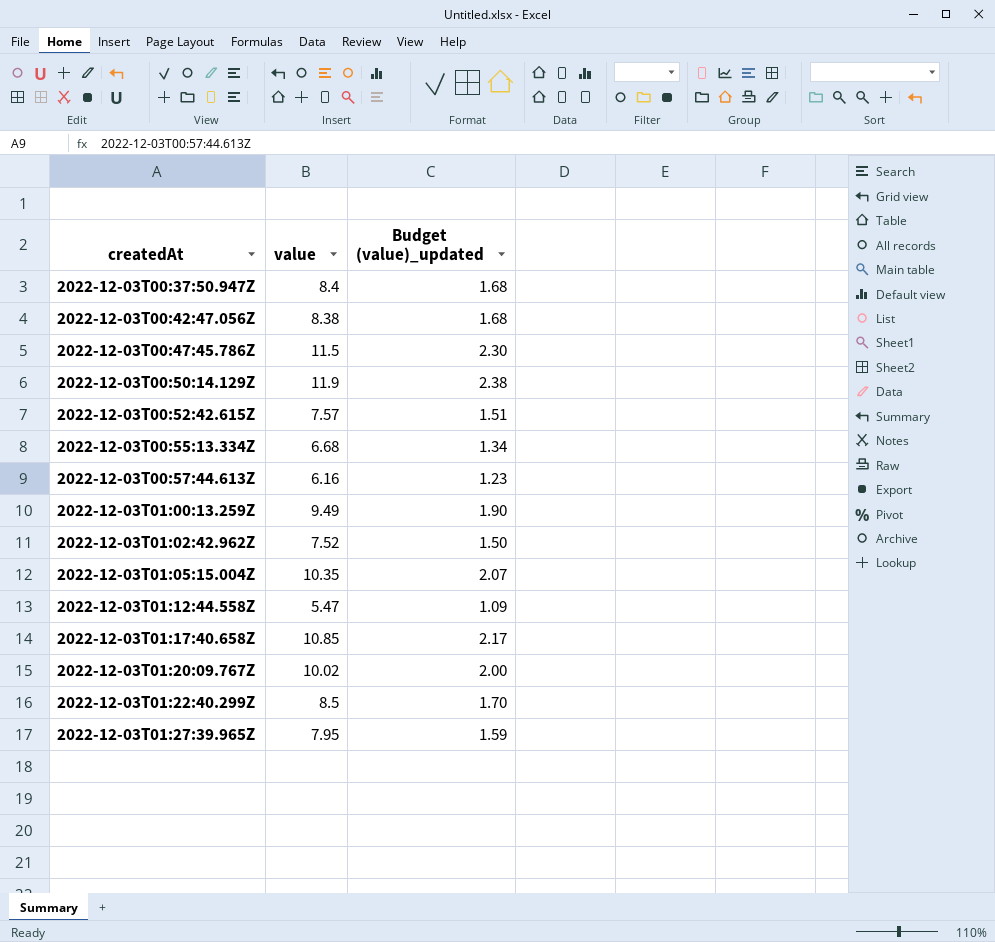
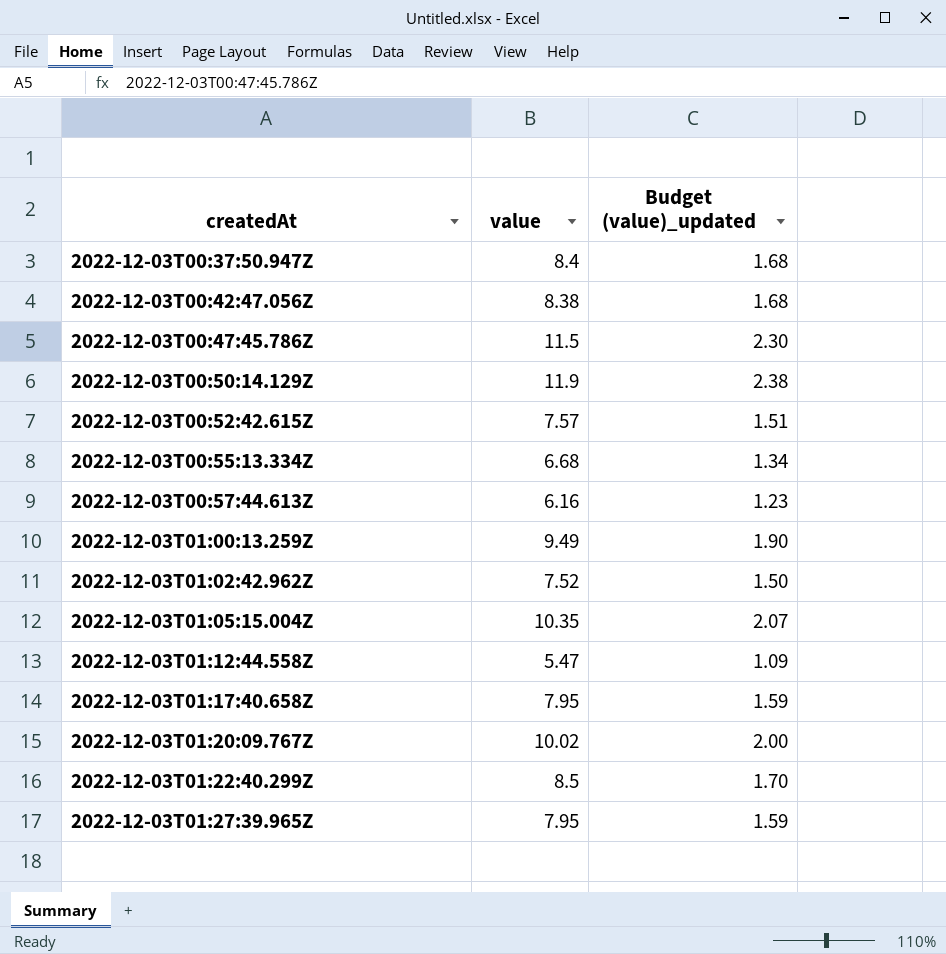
2022-12-03T01:17:40.658Z | value: 10.85 -> 7.95
2022-12-03T01:17:40.658Z | Budget (value)_updated: 2.17 -> 1.59

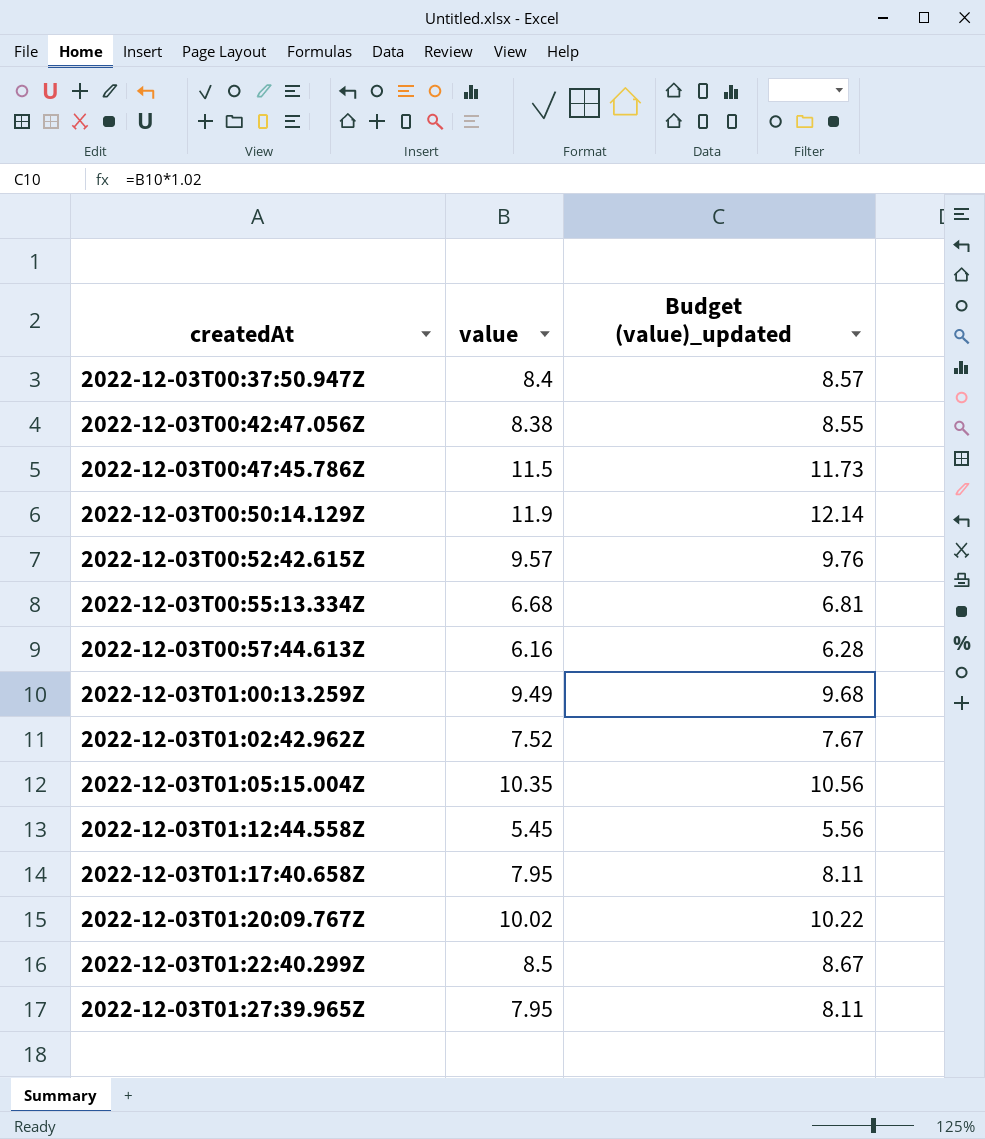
column Budget (value)_updated | formula: [value] * 0.2 -> [value] * 1.02
2022-12-03T00:52:42.615Z | value: 7.57 -> 9.57
2022-12-03T01:12:44.558Z | value: 5.47 -> 5.45

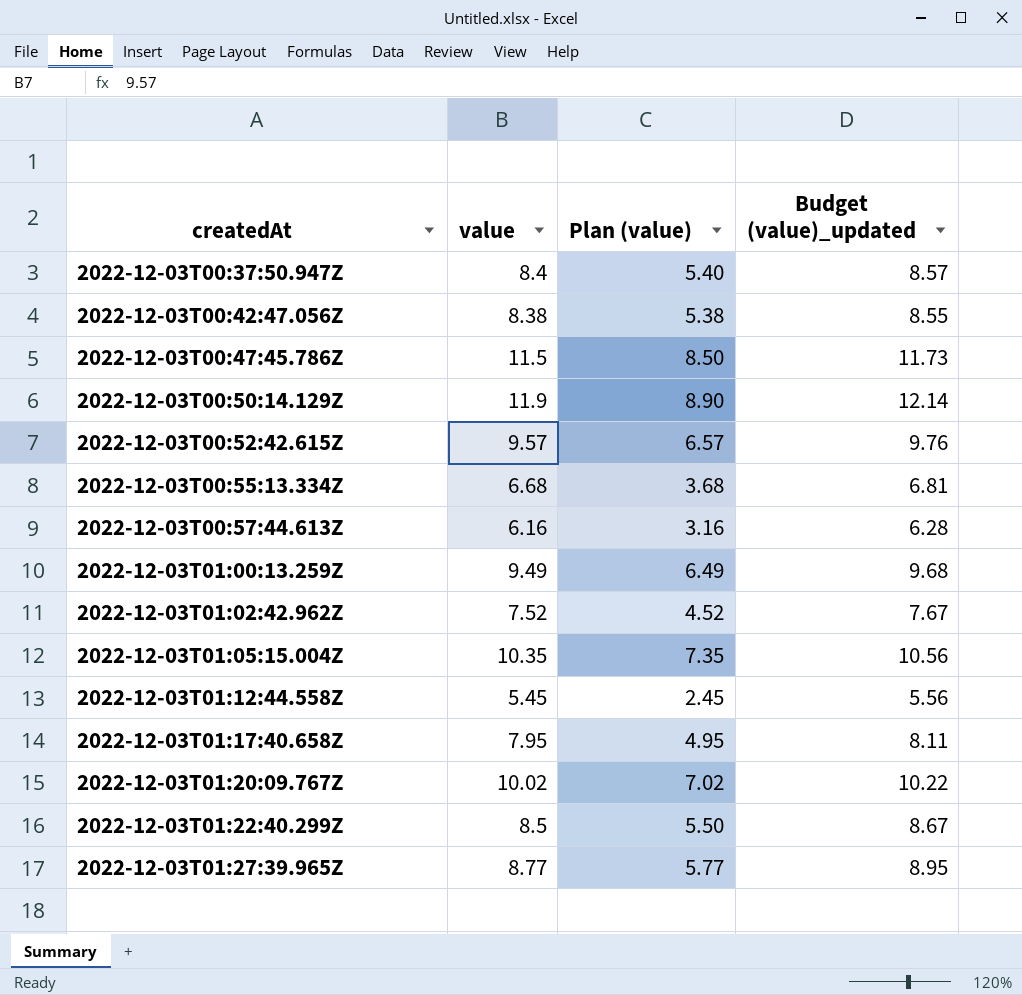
column Plan (value) | formula: none -> [value] - 3
2022-12-03T01:27:39.965Z | value: 7.95 -> 8.77
2022-12-03T01:27:39.965Z | Budget (value)_updated: 8.11 -> 8.95

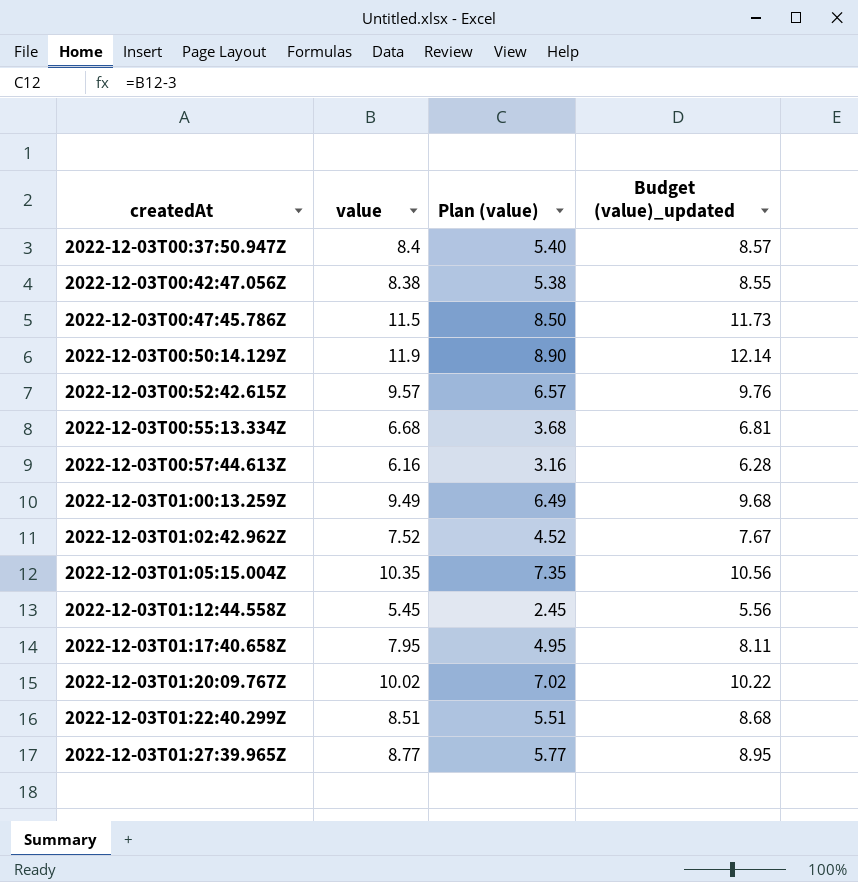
2022-12-03T01:22:40.299Z | value: 8.5 -> 8.51
2022-12-03T01:22:40.299Z | Plan (value): 5.50 -> 5.51
2022-12-03T01:22:40.299Z | Budget (value)_updated: 8.67 -> 8.68

